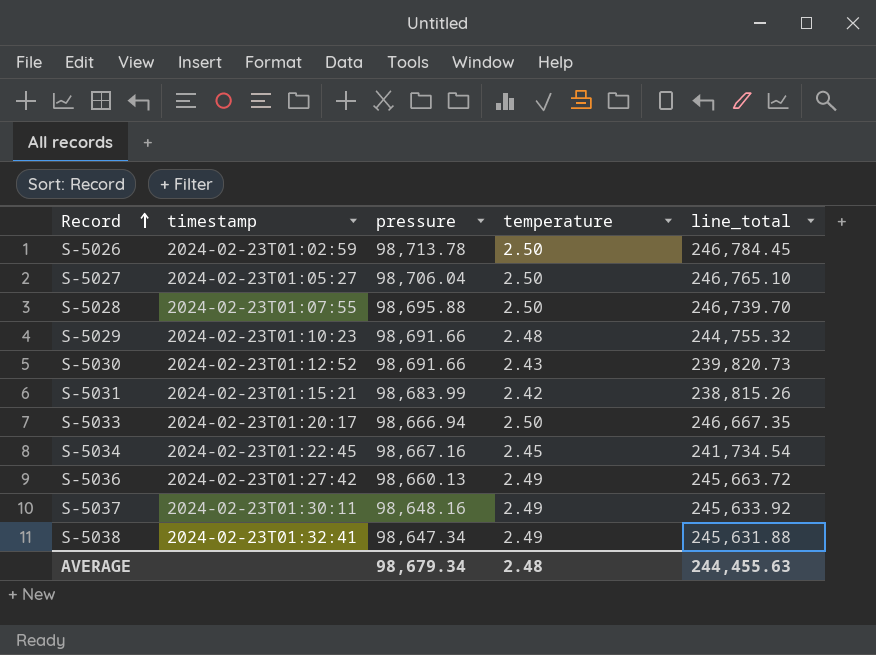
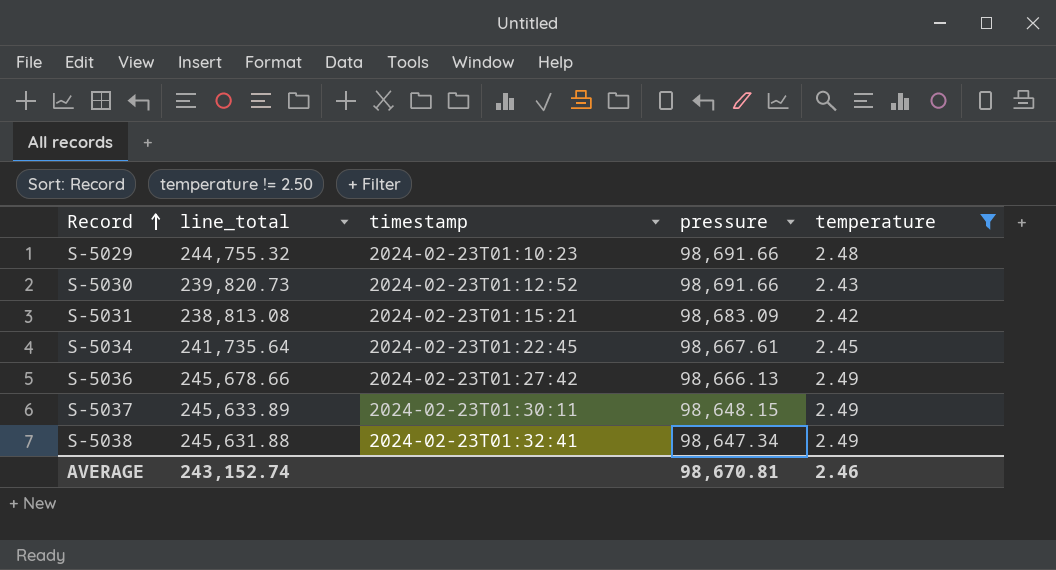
filter: none -> temperature != 2.50
column line_total | position: 5 -> 2
S-5031 | line_total: 238,815.26 -> 238,813.08
S-5031 | pressure: 98,683.99 -> 98,683.09
S-5034 | line_total: 241,734.54 -> 241,735.64
S-5034 | pressure: 98,667.16 -> 98,667.61
S-5036 | line_total: 245,663.72 -> 245,678.66
S-5036 | pressure: 98,660.13 -> 98,666.13
S-5037 | line_total: 245,633.92 -> 245,633.89
S-5037 | pressure: 98,648.16 -> 98,648.15
AVERAGE | line_total: 244,455.63 -> 243,152.74
AVERAGE | pressure: 98,679.34 -> 98,670.81
AVERAGE | temperature: 2.48 -> 2.46

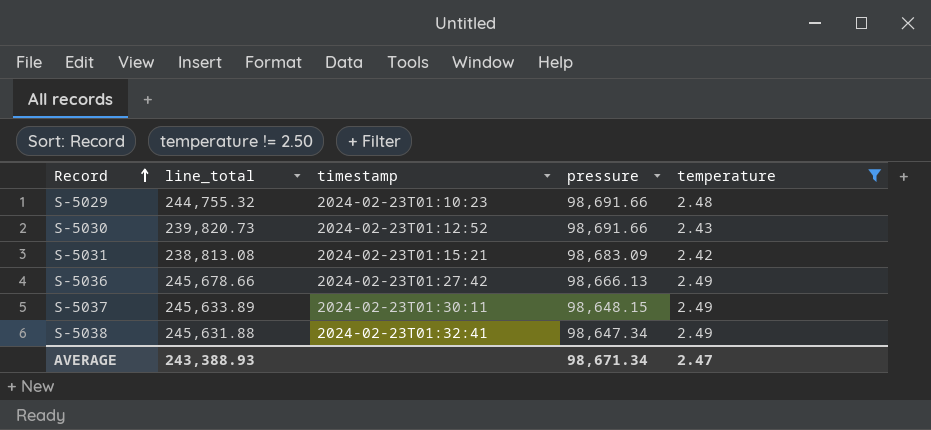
row S-5034: 241,735.64 | 2024-02-23T01:22:45 | 98,667.61 | 2.45 -> none
AVERAGE | line_total: 243,152.74 -> 243,388.93
AVERAGE | pressure: 98,670.81 -> 98,671.34
AVERAGE | temperature: 2.46 -> 2.47

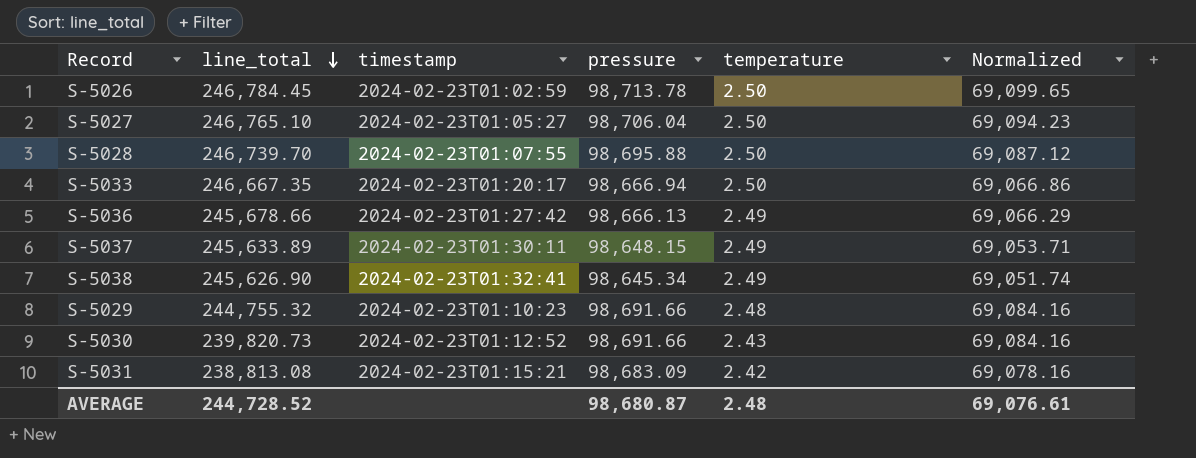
filter: temperature != 2.50 -> none
row order: Record ascending -> line_total descending
column Normalized | formula: none -> [pressure] * 0.7
S-5038 | line_total: 245,631.88 -> 245,626.90
S-5038 | pressure: 98,647.34 -> 98,645.34
AVERAGE | line_total: 243,388.93 -> 244,728.52
AVERAGE | pressure: 98,671.34 -> 98,680.87
AVERAGE | temperature: 2.47 -> 2.48

